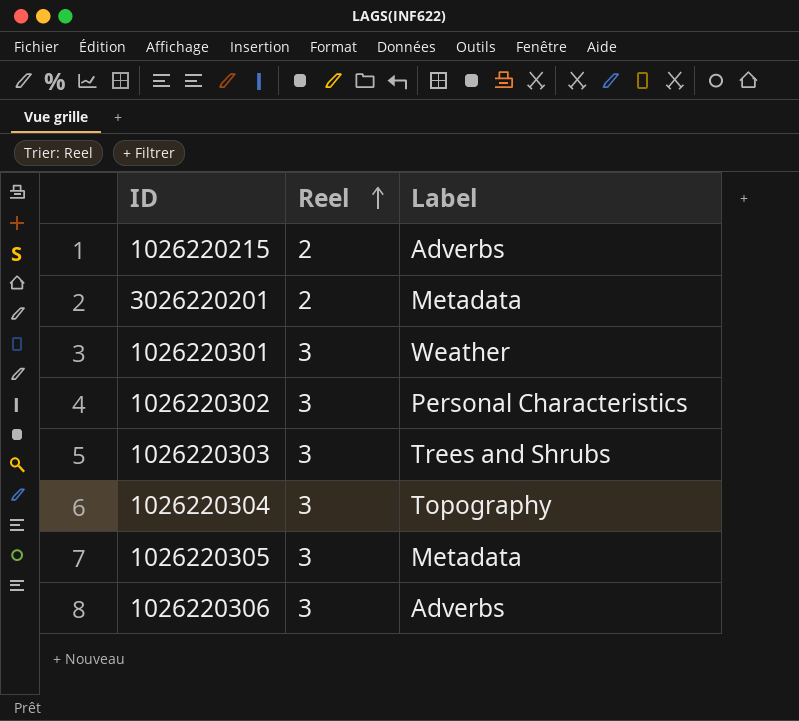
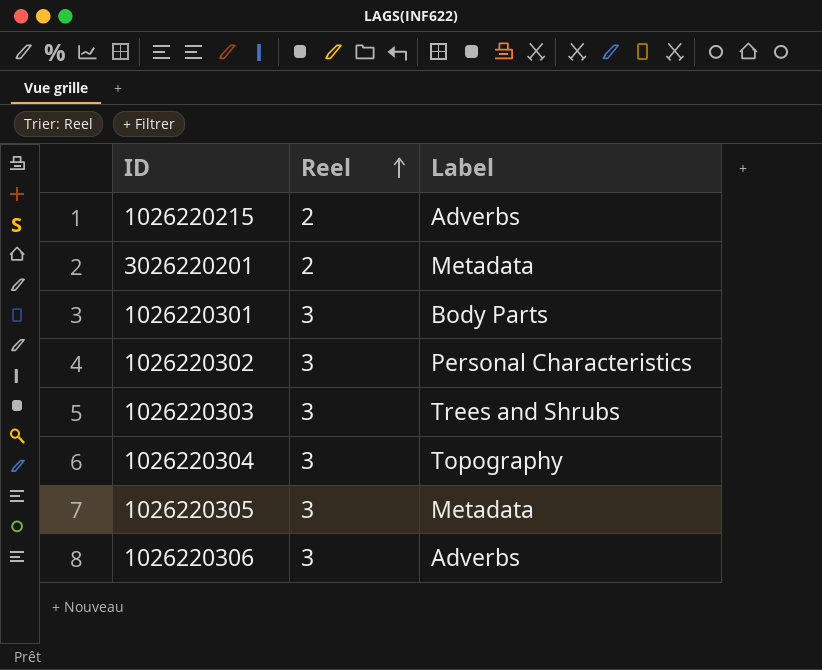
1026220301 | Label: Weather -> Body Parts

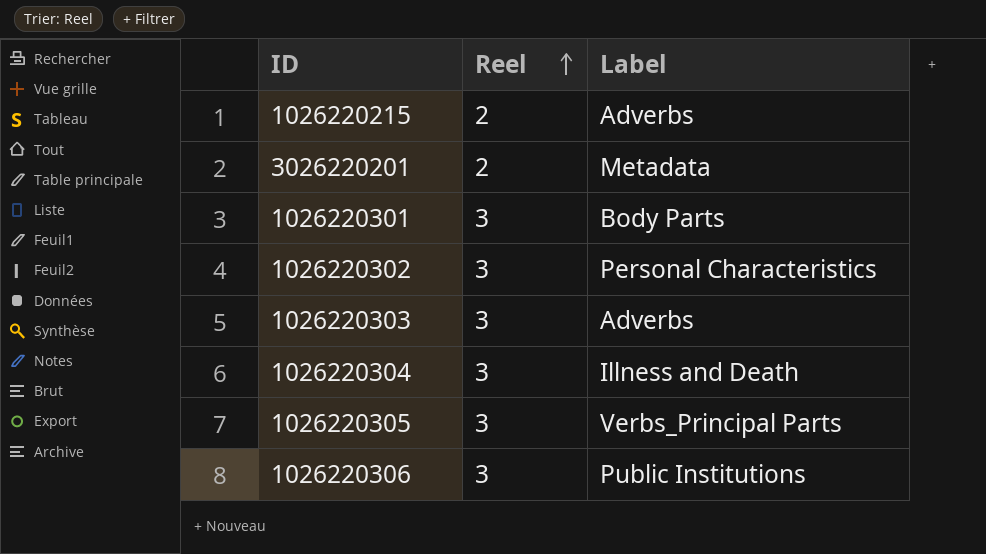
1026220303 | Label: Trees and Shrubs -> Adverbs
1026220304 | Label: Topography -> Illness and Death
1026220305 | Label: Metadata -> Verbs_Principal Parts
1026220306 | Label: Adverbs -> Public Institutions

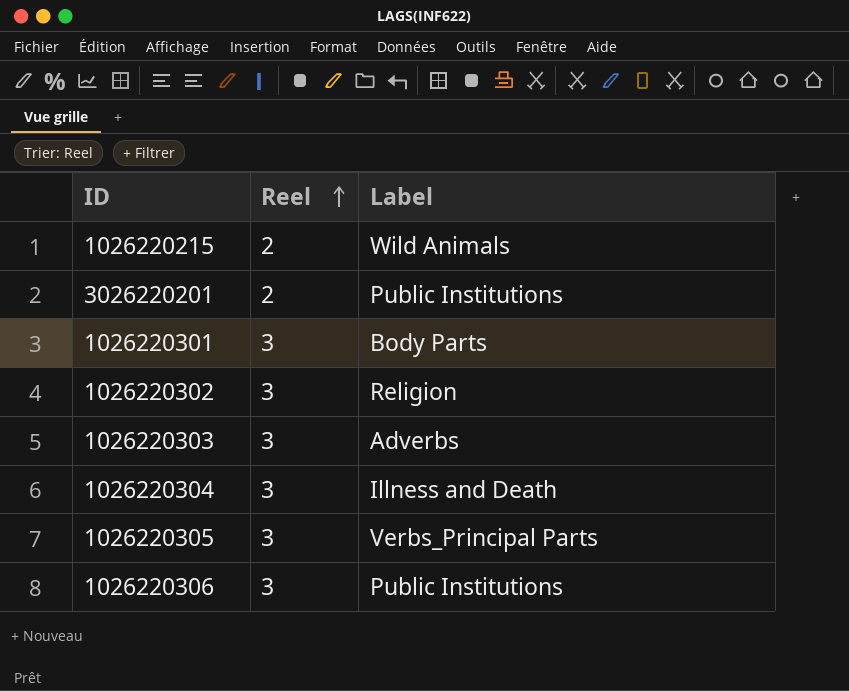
1026220215 | Label: Adverbs -> Wild Animals
3026220201 | Label: Metadata -> Public Institutions
1026220302 | Label: Personal Characteristics -> Religion

